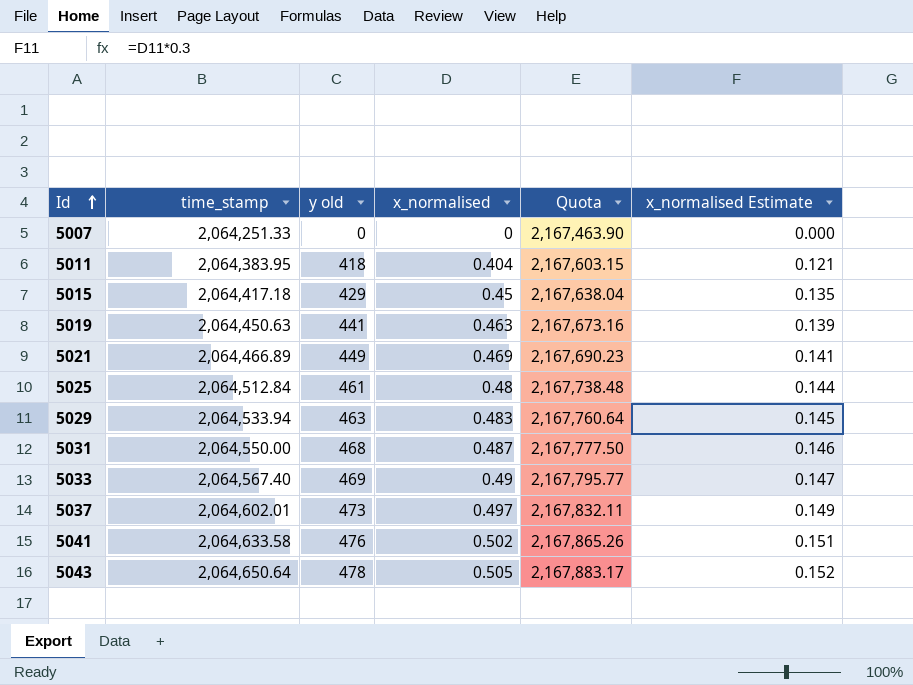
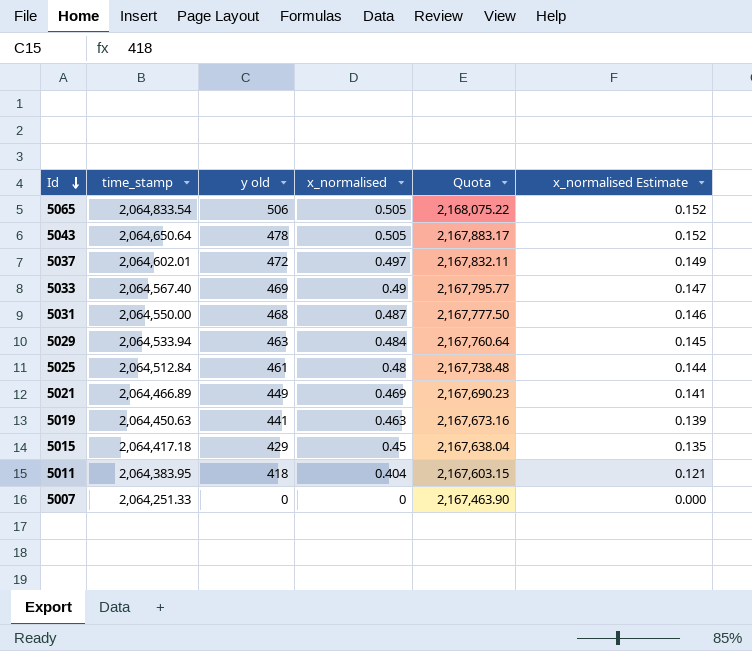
row order: Id ascending -> Id descending
row 5041: 2,064,633.58 | 476 | 0.502 | 2,167,865.26 | 0.151 -> none
row 5065: none -> 2,064,833.54 | 506 | 0.505 | 2,168,075.22 | 0.152
5037 | y old: 473 -> 472
5029 | x_normalised: 0.483 -> 0.484

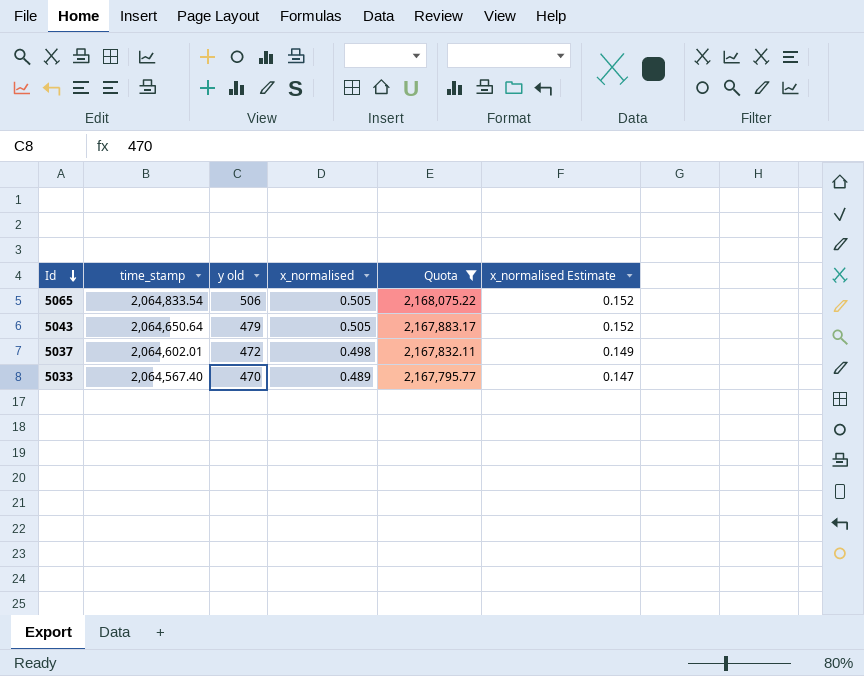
filter: none -> Quota >= 2,167,795.77
5043 | y old: 478 -> 479
5037 | x_normalised: 0.497 -> 0.498
5033 | y old: 469 -> 470
5033 | x_normalised: 0.49 -> 0.489

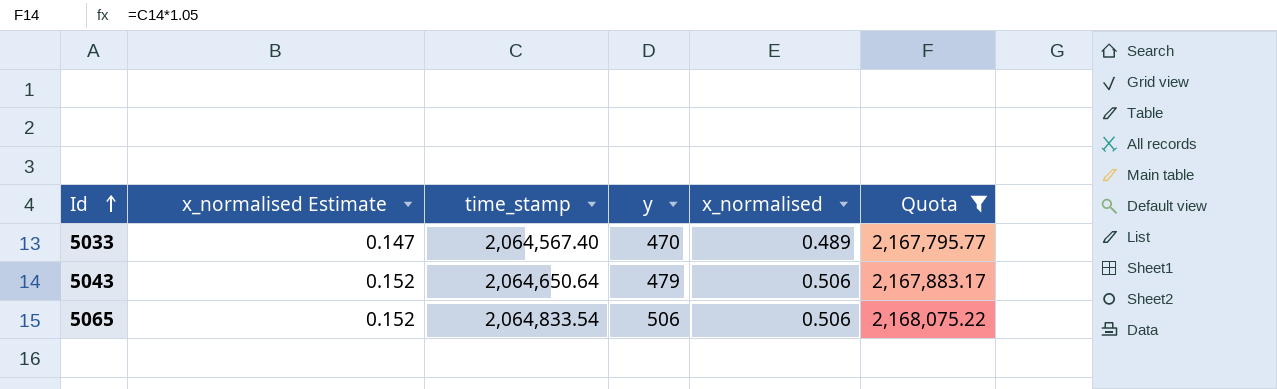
row order: Id descending -> Id ascending
column x_normalised Estimate | position: 6 -> 2
column name: y old -> y
row 5037: 2,064,602.01 | 472 | 0.498 | 2,167,832.11 | 0.149 -> none
5043 | x_normalised: 0.505 -> 0.506
5065 | x_normalised: 0.505 -> 0.506

